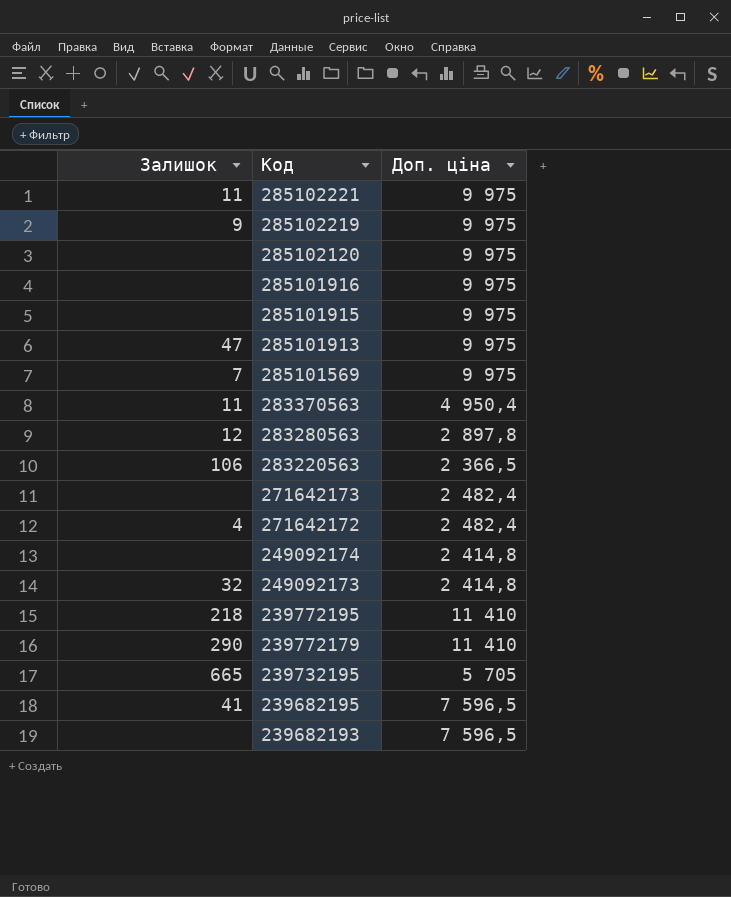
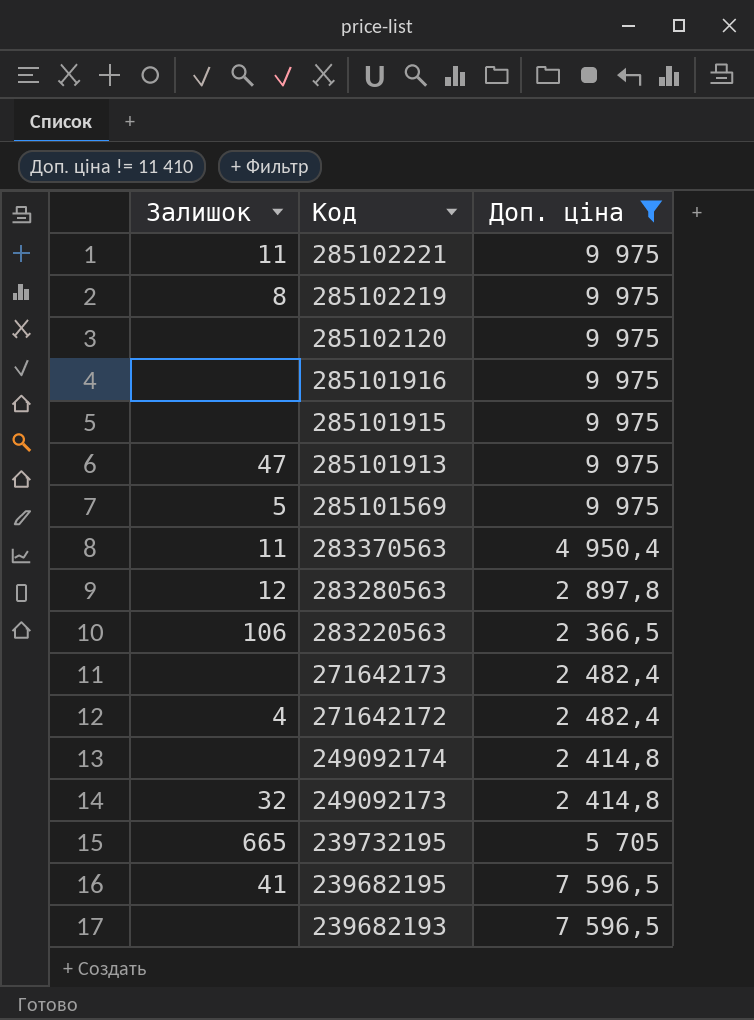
filter: none -> Доп. ціна != 11 410
285102219 | Залишок: 9 -> 8
285101569 | Залишок: 7 -> 5

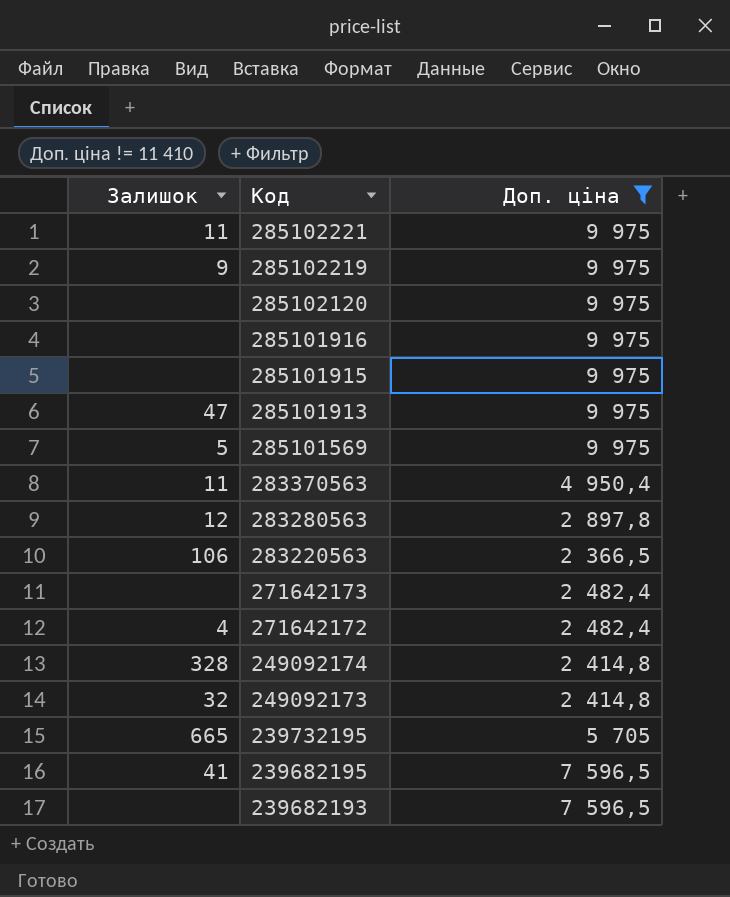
285102219 | Залишок: 8 -> 9
249092174 | Залишок: none -> 328

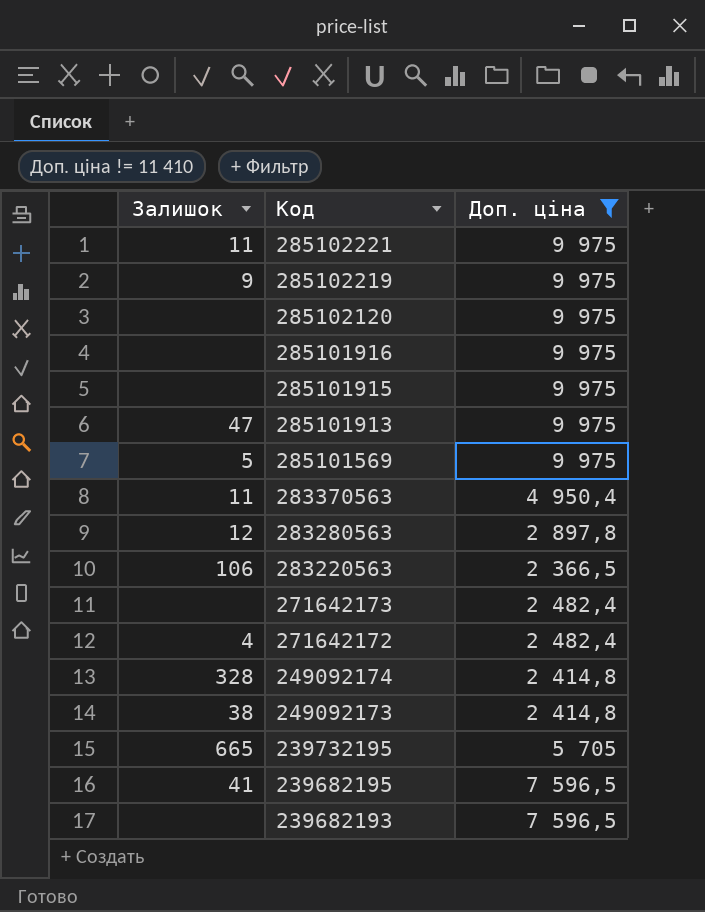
249092173 | Залишок: 32 -> 38

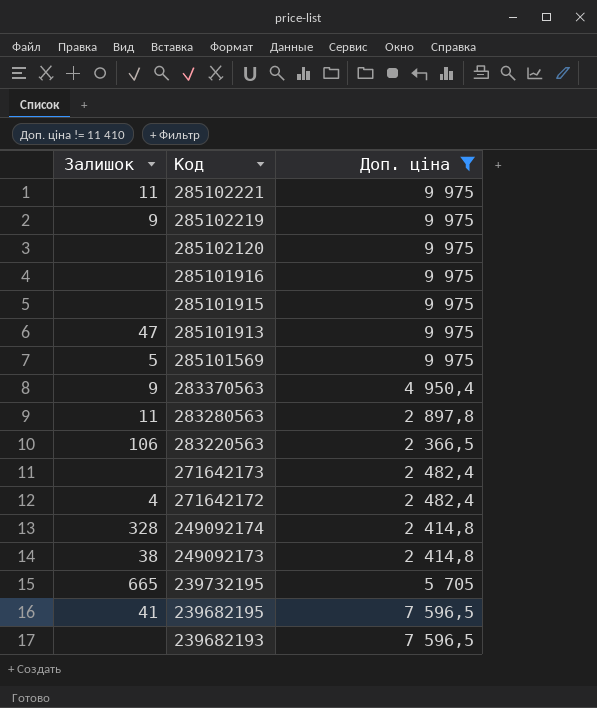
283370563 | Залишок: 11 -> 9
283280563 | Залишок: 12 -> 11

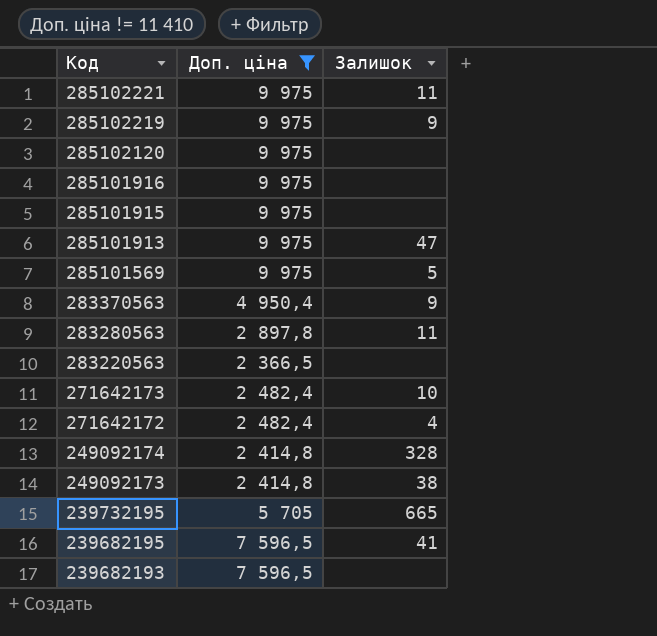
column Залишок | position: 1 -> 3
283220563 | Залишок: 106 -> none
271642173 | Залишок: none -> 10

